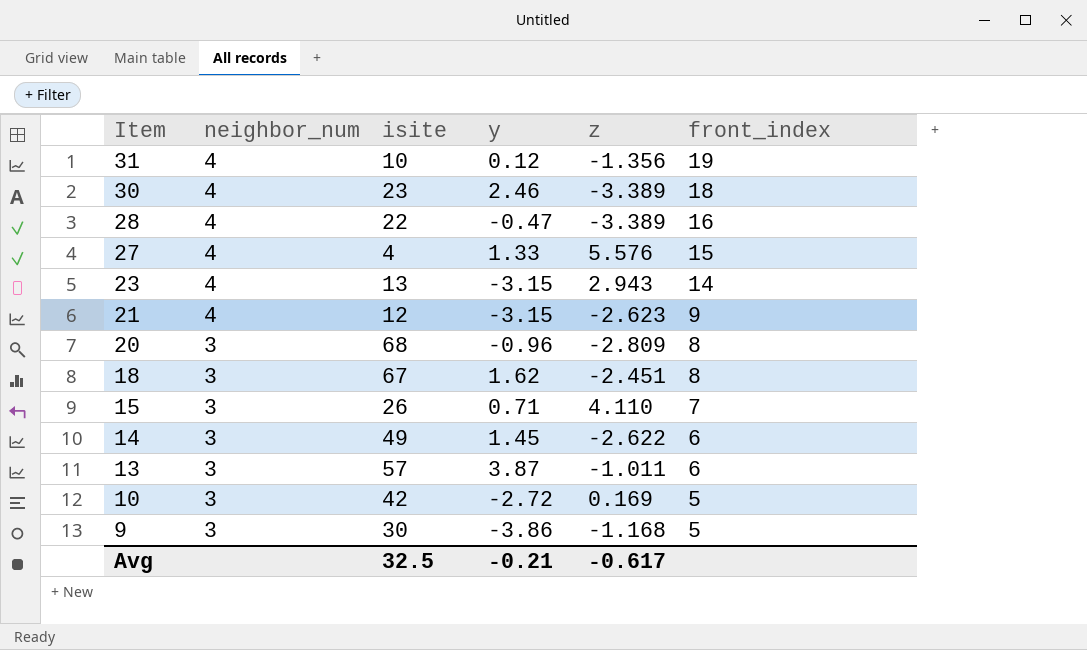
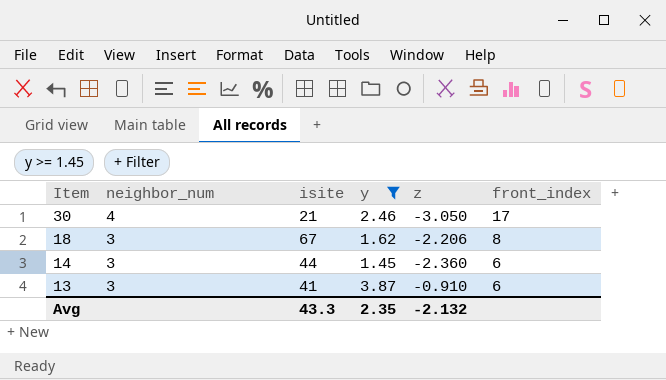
filter: none -> y >= 1.45
30 | isite: 23 -> 21
30 | z: -3.389 -> -3.050
30 | front_index: 18 -> 17
18 | z: -2.451 -> -2.206
14 | isite: 49 -> 44
14 | z: -2.622 -> -2.360
13 | isite: 57 -> 41
13 | z: -1.011 -> -0.910
Avg | isite: 32.5 -> 43.3
Avg | y: -0.21 -> 2.35
Avg | z: -0.617 -> -2.132

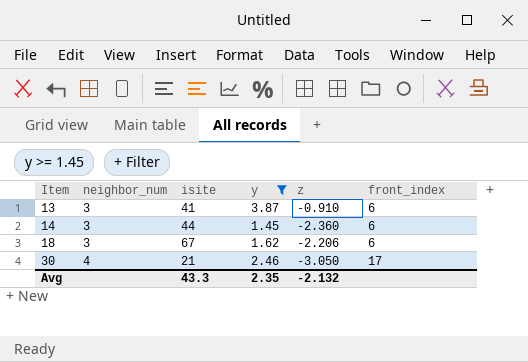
row order: Item descending -> Item ascending
18 | front_index: 8 -> 6

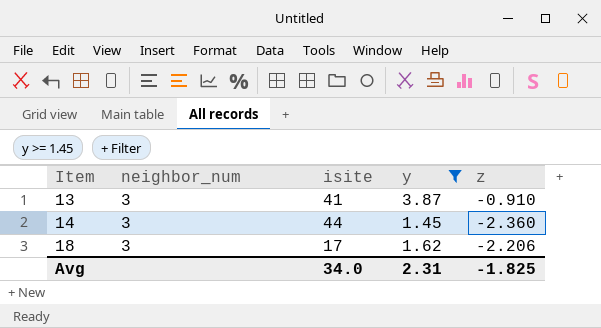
column front_index | position: 6 -> none
row 30: 4 | 21 | 2.46 | -3.050 | 17 -> none
18 | isite: 67 -> 17
Avg | isite: 43.3 -> 34.0
Avg | y: 2.35 -> 2.31
Avg | z: -2.132 -> -1.825

